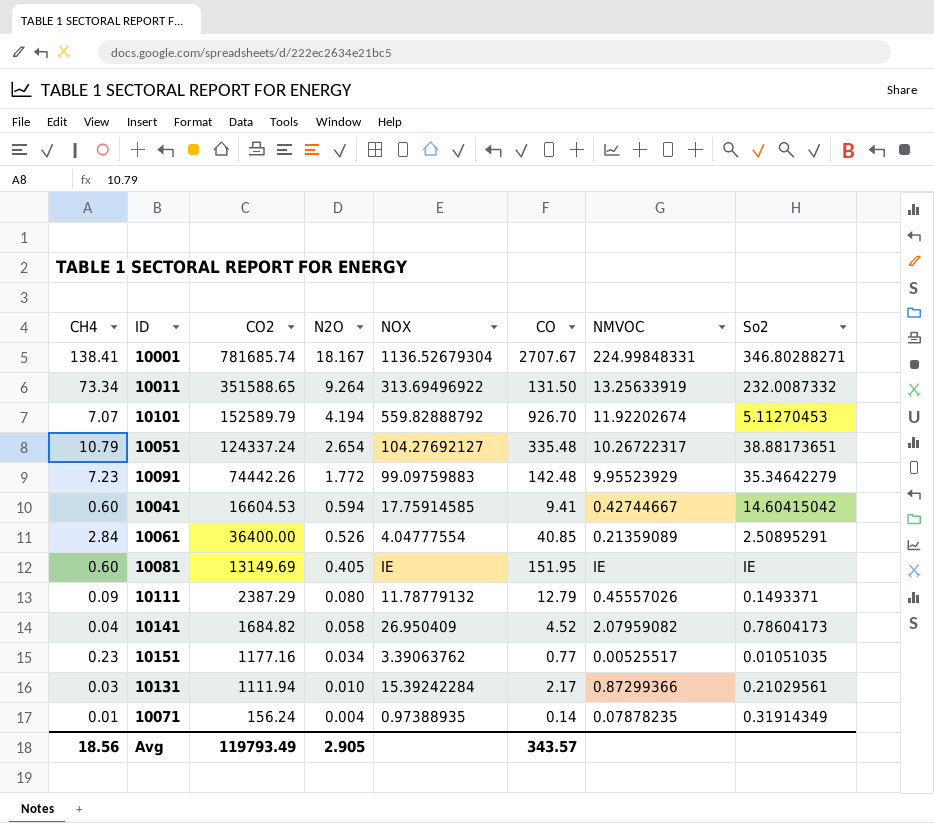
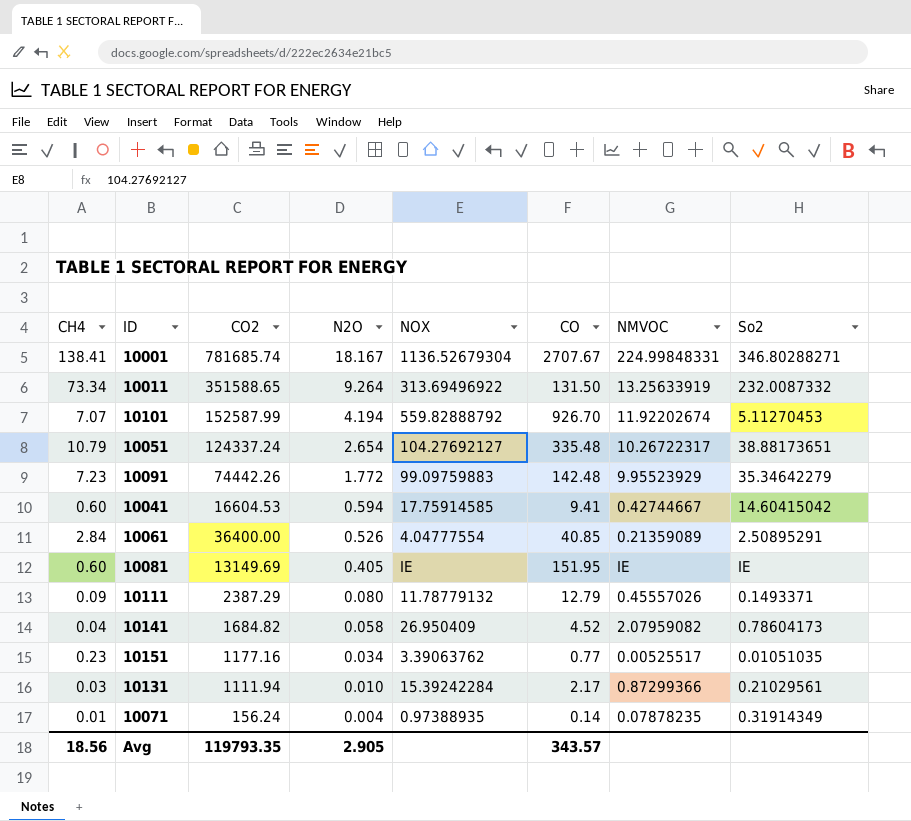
10101 | CO2: 152589.79 -> 152587.99
Avg | CO2: 119793.49 -> 119793.35

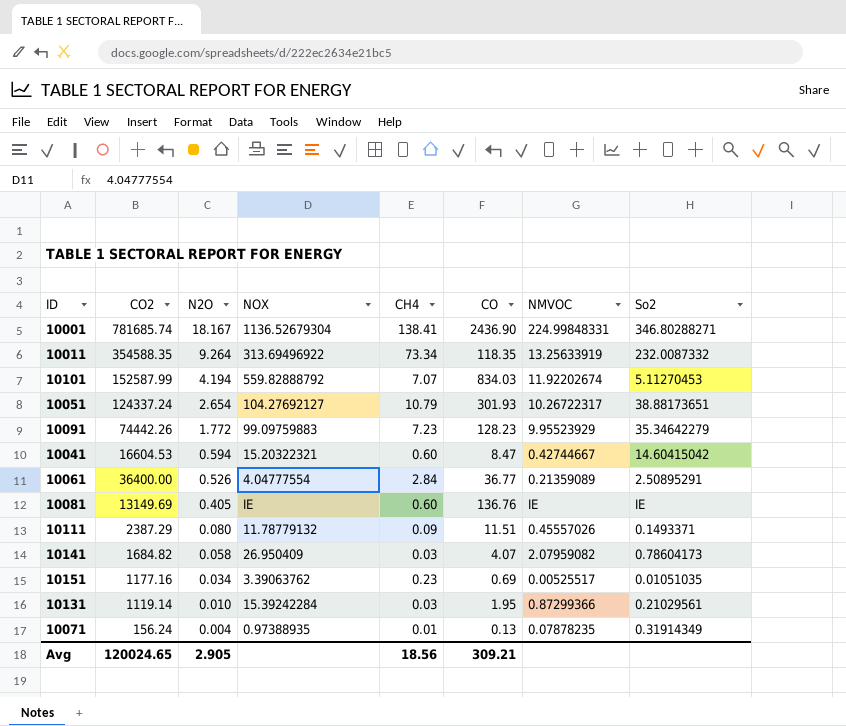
column CH4 | position: 1 -> 5
10001 | CO: 2707.67 -> 2436.90
10011 | CO2: 351588.65 -> 354588.35
10011 | CO: 131.50 -> 118.35
10101 | CO: 926.70 -> 834.03
10051 | CO: 335.48 -> 301.93
10091 | CO: 142.48 -> 128.23
10041 | NOX: 17.75914585 -> 15.20322321
10041 | CO: 9.41 -> 8.47
10061 | CO: 40.85 -> 36.77
10081 | CO: 151.95 -> 136.76
10111 | CO: 12.79 -> 11.51
10141 | CH4: 0.04 -> 0.03
10141 | CO: 4.52 -> 4.07
10151 | CO: 0.77 -> 0.69
10131 | CO2: 1111.94 -> 1119.14
10131 | CO: 2.17 -> 1.95
10071 | CO: 0.14 -> 0.13
Avg | CO2: 119793.35 -> 120024.65
Avg | CO: 343.57 -> 309.21

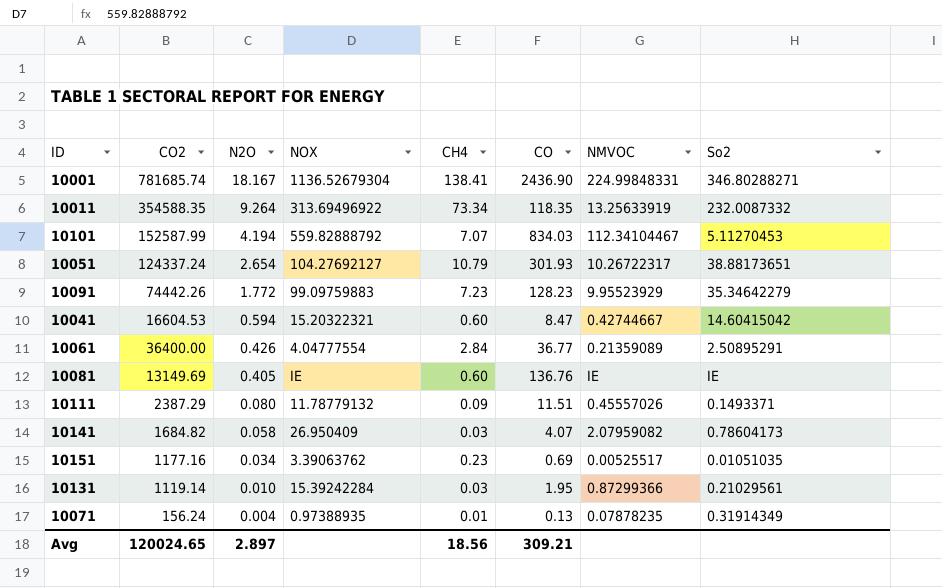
10101 | NMVOC: 11.92202674 -> 112.34104467
10061 | N2O: 0.526 -> 0.426
Avg | N2O: 2.905 -> 2.897

